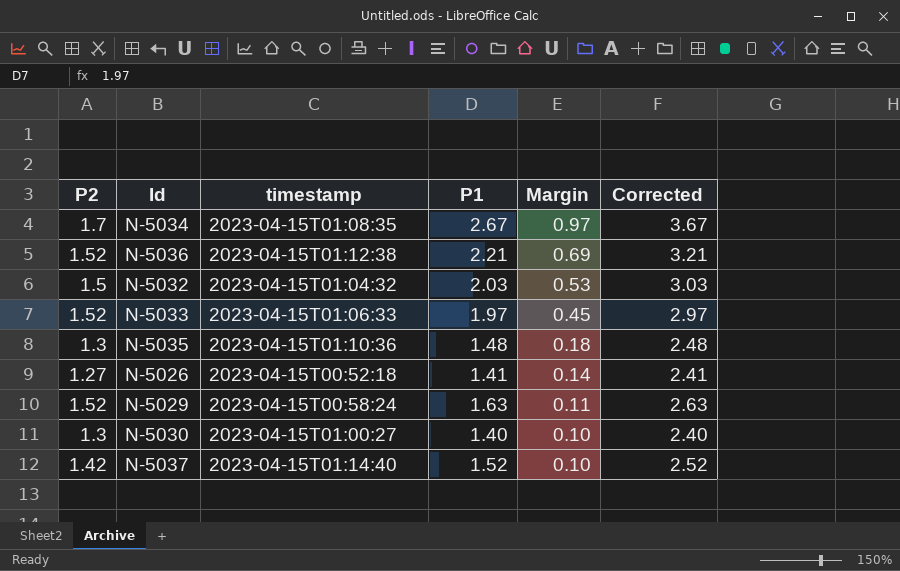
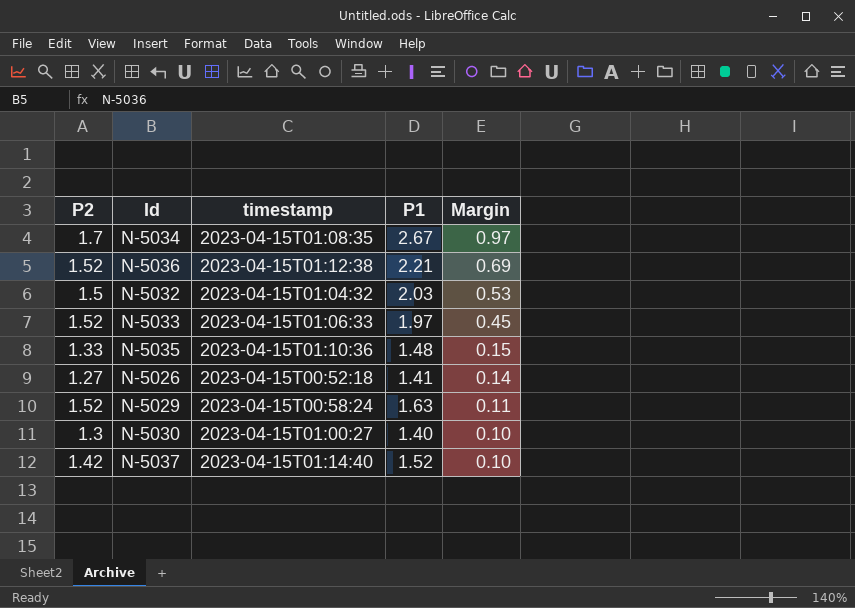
column Corrected | formula: [P1] + 1 -> none
N-5035 | P2: 1.3 -> 1.33
N-5035 | Margin: 0.18 -> 0.15

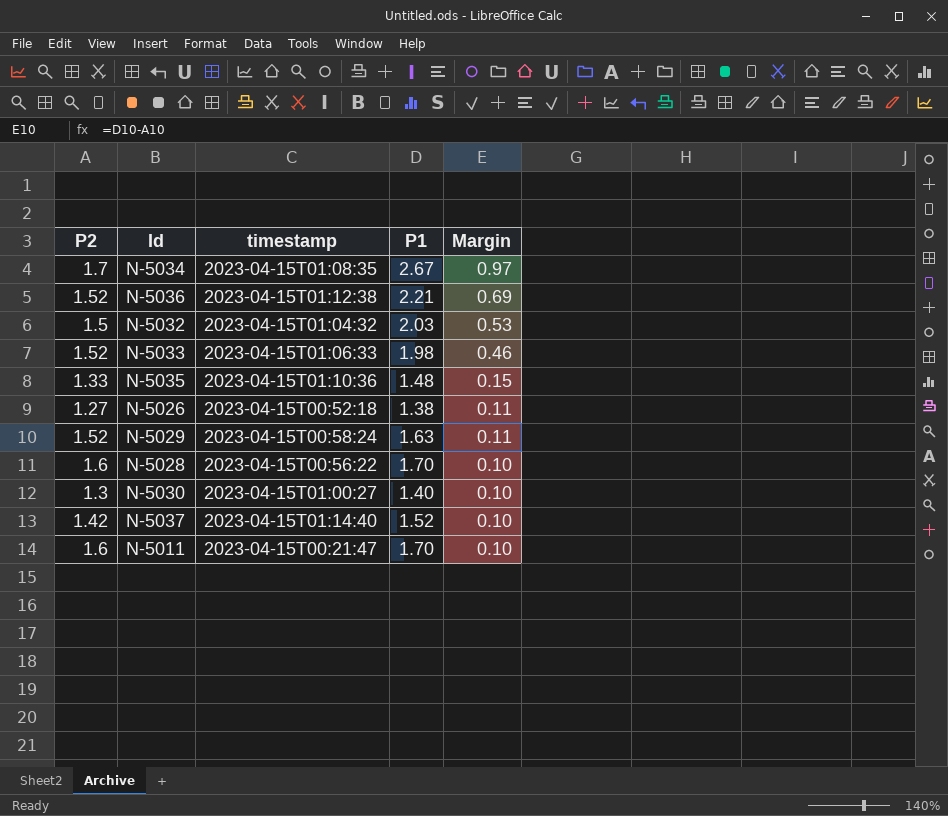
N-5033 | P1: 1.97 -> 1.98
N-5033 | Margin: 0.45 -> 0.46
N-5026 | P1: 1.41 -> 1.38
N-5026 | Margin: 0.14 -> 0.11
row N-5028: none -> 1.6 | 2023-04-15T00:56:22 | 1.70 | 0.10
row N-5011: none -> 1.6 | 2023-04-15T00:21:47 | 1.70 | 0.10

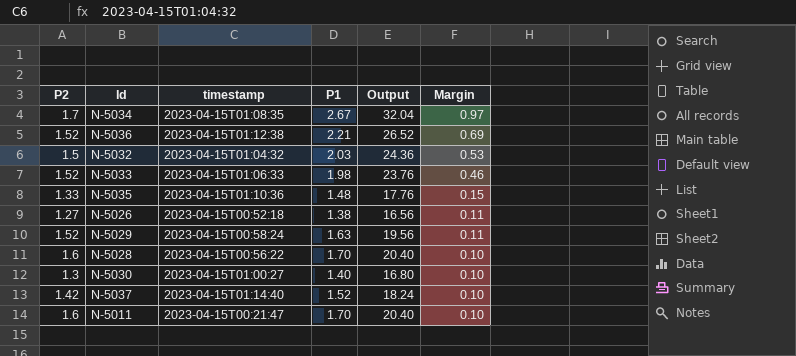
column Output | formula: none -> [P1] * 12

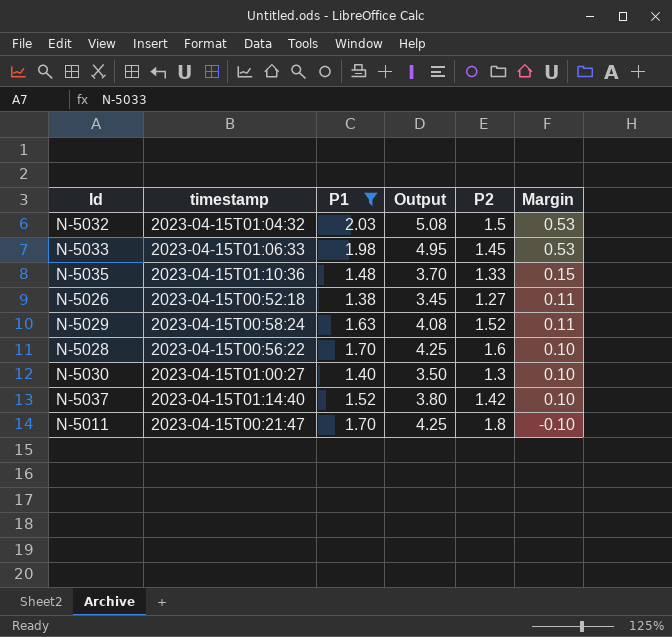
filter: none -> P1 <= 2.03
column Output | formula: [P1] * 12 -> [P1] * 2.5
column P2 | position: 1 -> 5
N-5033 | P2: 1.52 -> 1.45
N-5033 | Margin: 0.46 -> 0.53
N-5011 | P2: 1.6 -> 1.8
N-5011 | Margin: 0.10 -> -0.10

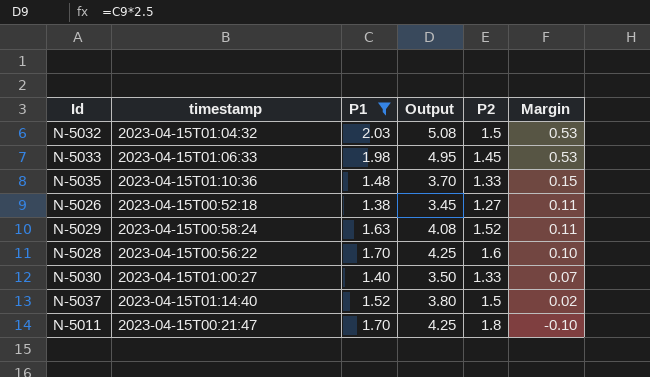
N-5030 | P2: 1.3 -> 1.33
N-5030 | Margin: 0.10 -> 0.07
N-5037 | P2: 1.42 -> 1.5
N-5037 | Margin: 0.10 -> 0.02

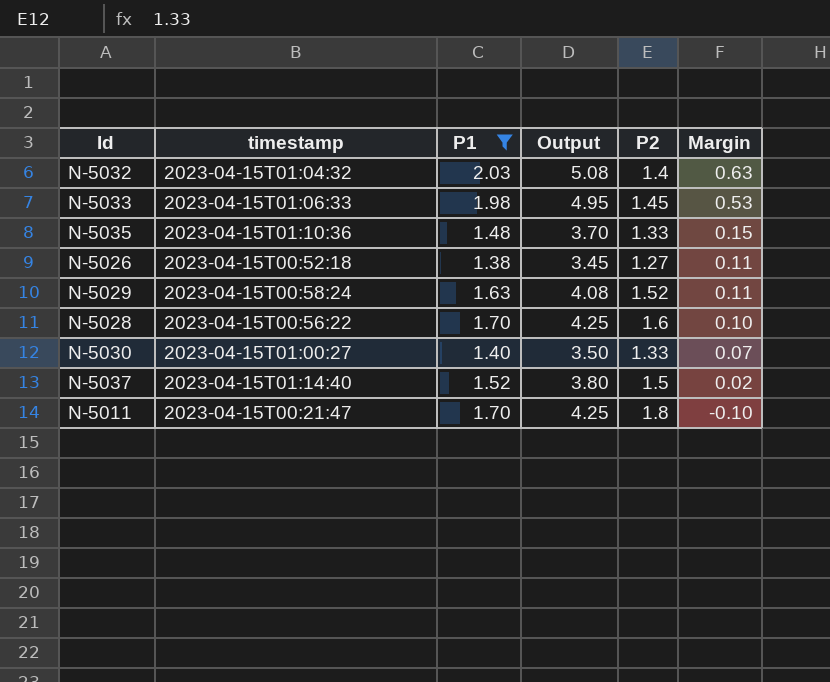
N-5032 | P2: 1.5 -> 1.4
N-5032 | Margin: 0.53 -> 0.63

